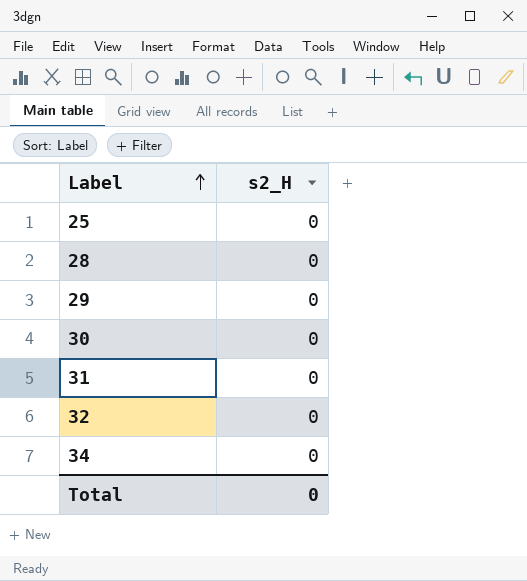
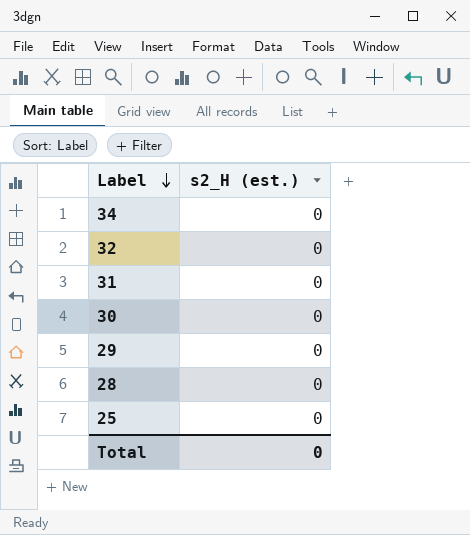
row order: Label ascending -> Label descending
column name: s2_H -> s2_H (est.)

